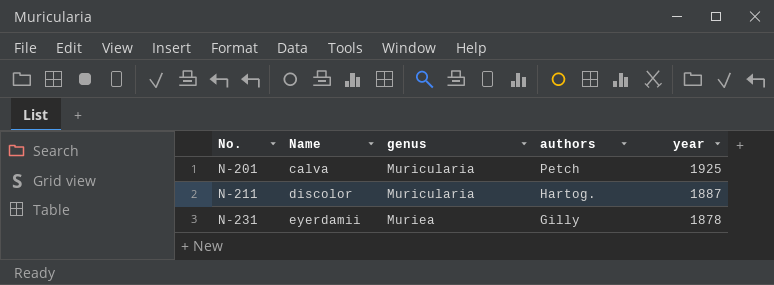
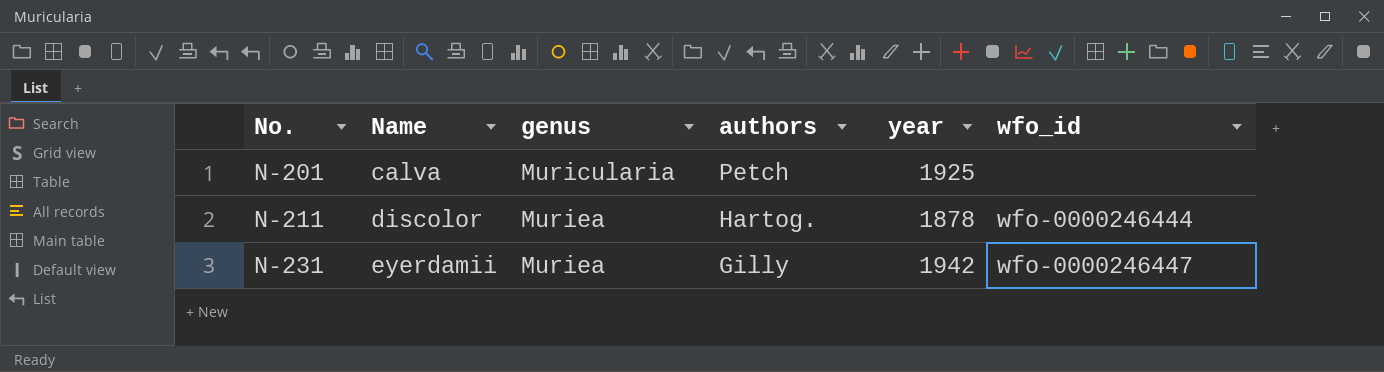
column wfo_id | position: none -> 6
N-211 | genus: Muricularia -> Muriea
N-211 | year: 1887 -> 1878
N-231 | year: 1878 -> 1942

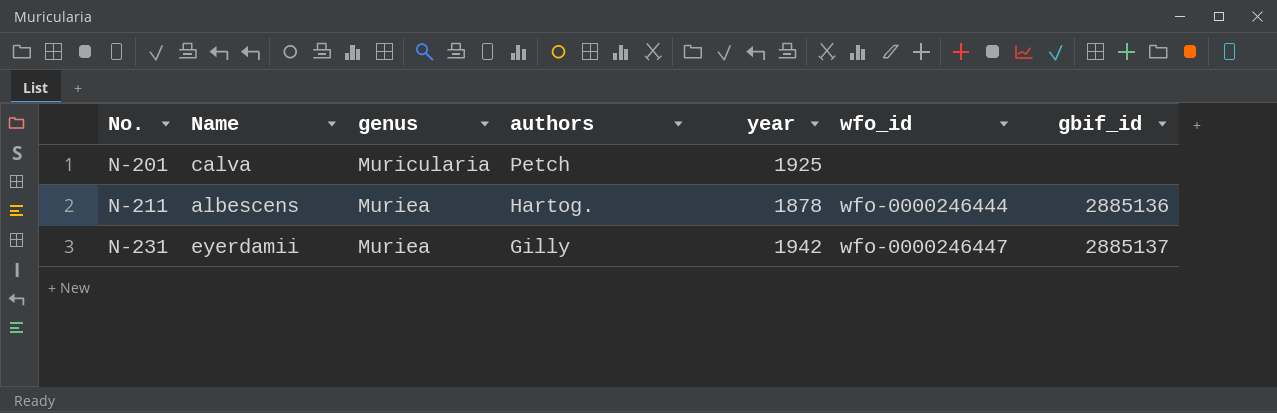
column gbif_id | position: none -> 7
N-211 | Name: discolor -> albescens

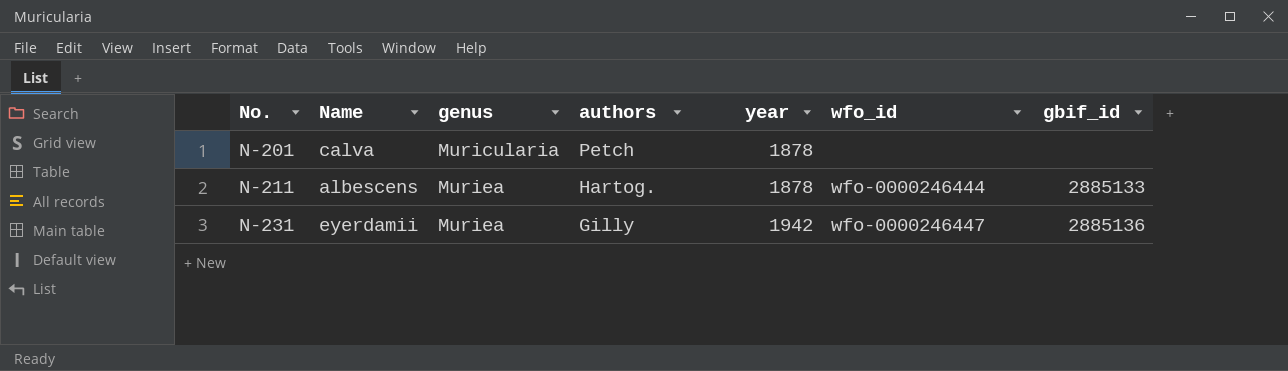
N-201 | year: 1925 -> 1878
N-211 | gbif_id: 2885136 -> 2885133
N-231 | gbif_id: 2885137 -> 2885136

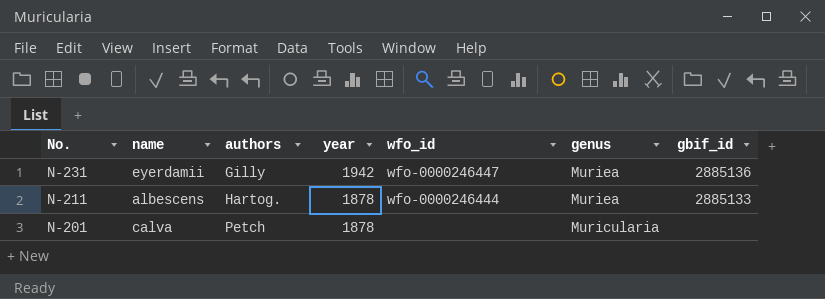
row order: No. ascending -> No. descending
column name: Name -> name
column genus | position: 3 -> 6

